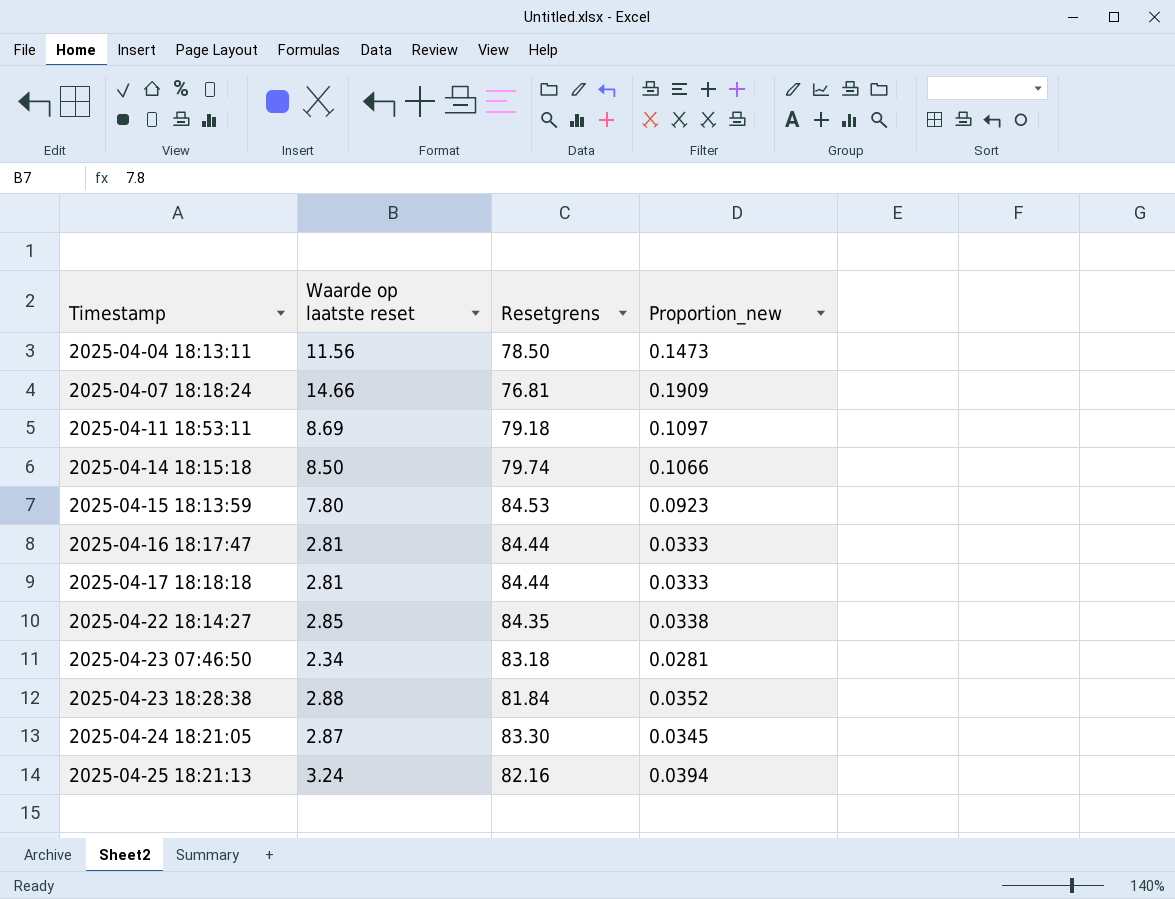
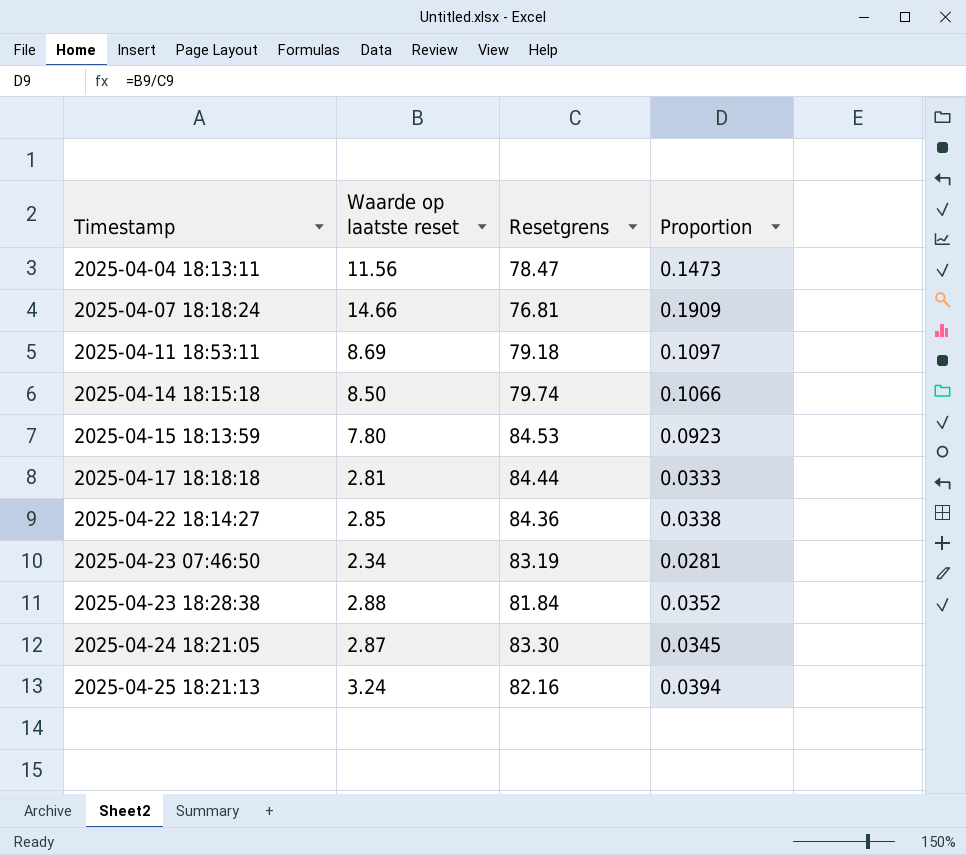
column name: Proportion_new -> Proportion
row 2025-04-16 18:17:47: 2.81 | 84.44 | 0.0333 -> none
2025-04-04 18:13:11 | Resetgrens: 78.50 -> 78.47
2025-04-22 18:14:27 | Resetgrens: 84.35 -> 84.36
2025-04-23 07:46:50 | Resetgrens: 83.18 -> 83.19

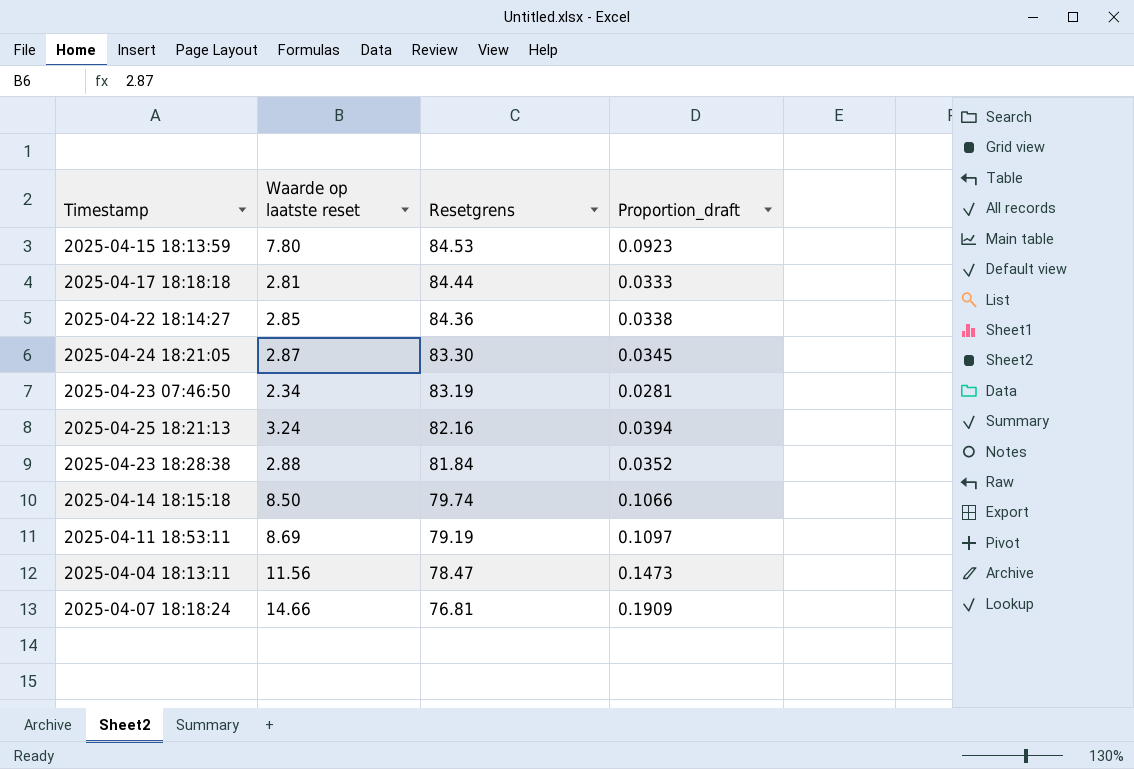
row order: Timestamp ascending -> Resetgrens descending
column name: Proportion -> Proportion_draft
2025-04-11 18:53:11 | Resetgrens: 79.18 -> 79.19

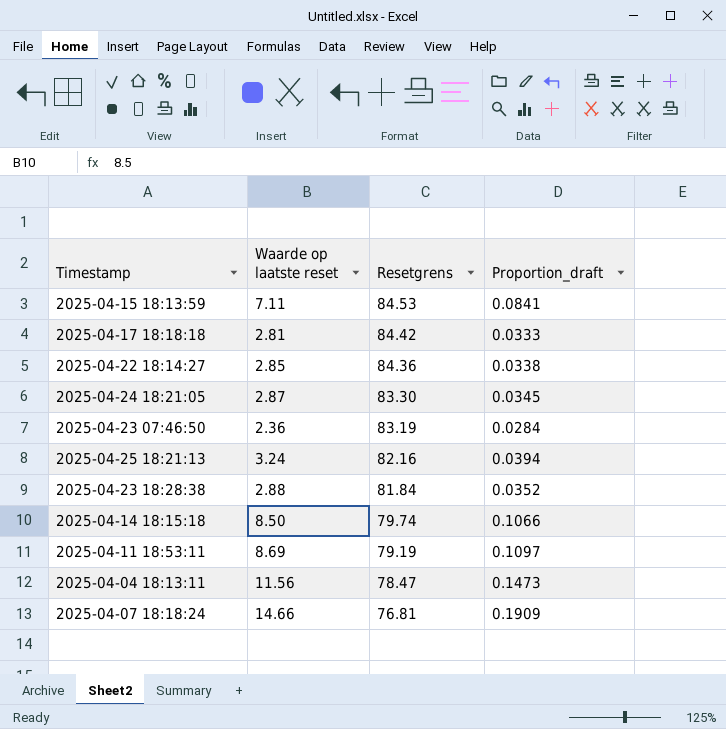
2025-04-15 18:13:59 | Waarde op laatste reset: 7.80 -> 7.11
2025-04-15 18:13:59 | Proportion_draft: 0.0923 -> 0.0841
2025-04-17 18:18:18 | Resetgrens: 84.44 -> 84.42
2025-04-23 07:46:50 | Waarde op laatste reset: 2.34 -> 2.36
2025-04-23 07:46:50 | Proportion_draft: 0.0281 -> 0.0284

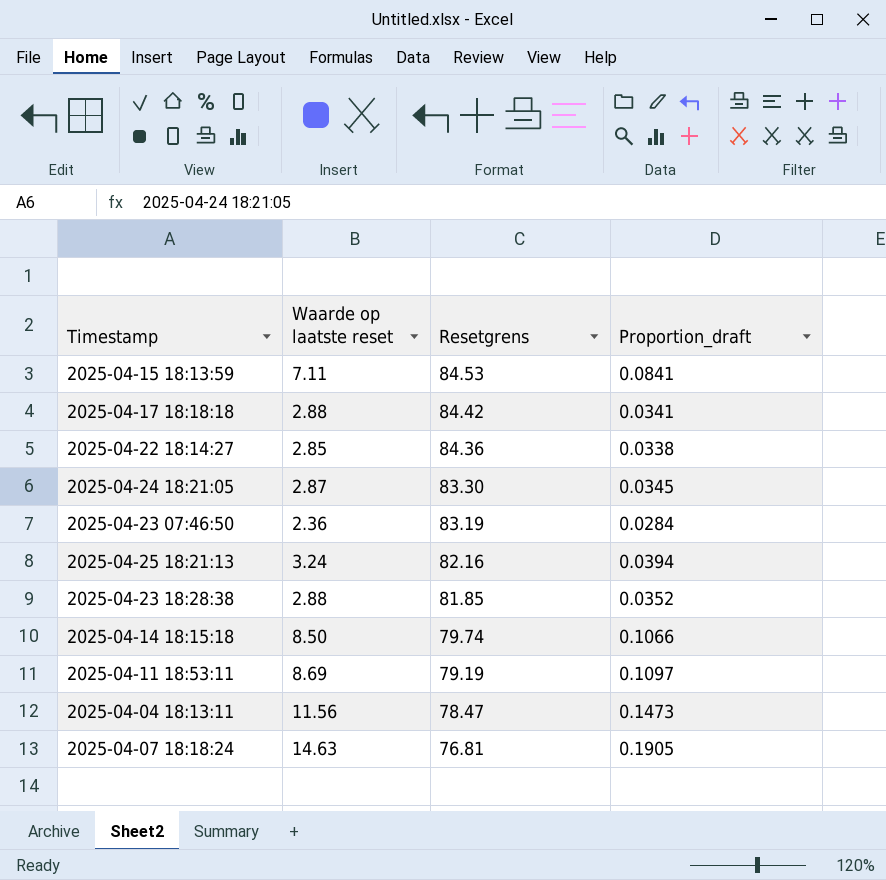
2025-04-17 18:18:18 | Waarde op laatste reset: 2.81 -> 2.88
2025-04-17 18:18:18 | Proportion_draft: 0.0333 -> 0.0341
2025-04-23 18:28:38 | Resetgrens: 81.84 -> 81.85
2025-04-07 18:18:24 | Waarde op laatste reset: 14.66 -> 14.63
2025-04-07 18:18:24 | Proportion_draft: 0.1909 -> 0.1905

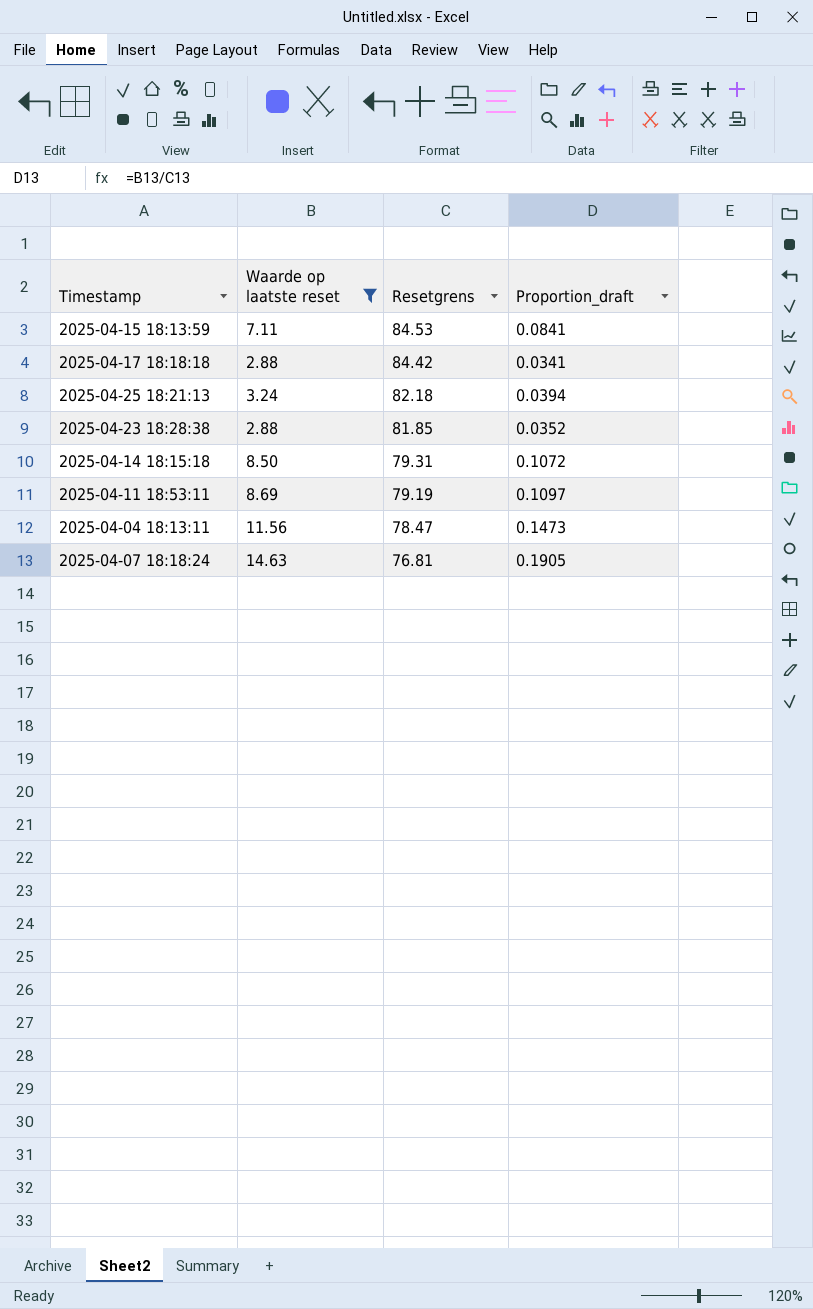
filter: none -> Waarde op laatste reset >= 2.88
2025-04-25 18:21:13 | Resetgrens: 82.16 -> 82.18
2025-04-14 18:15:18 | Resetgrens: 79.74 -> 79.31
2025-04-14 18:15:18 | Proportion_draft: 0.1066 -> 0.1072

